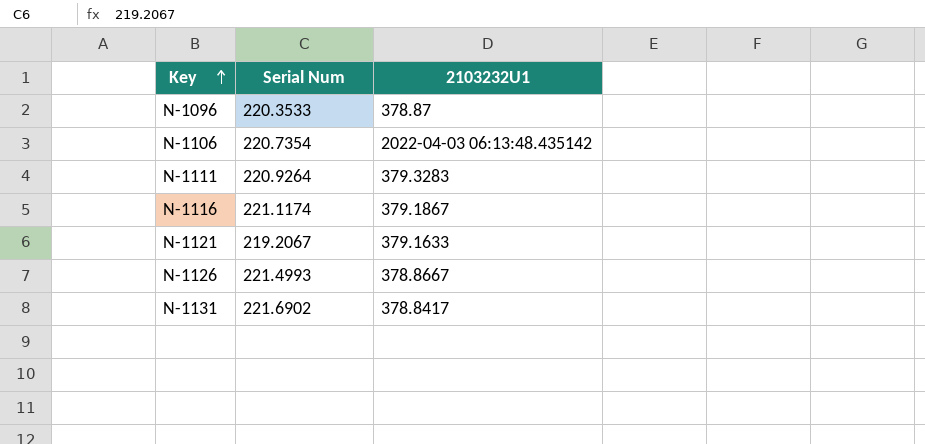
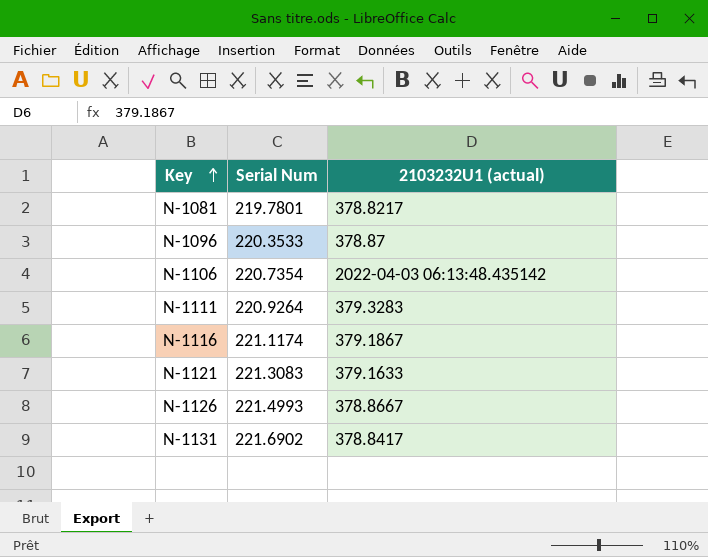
column name: 2103232U1 -> 2103232U1 (actual)
row N-1081: none -> 219.7801 | 378.8217
N-1121 | Serial Num: 219.2067 -> 221.3083

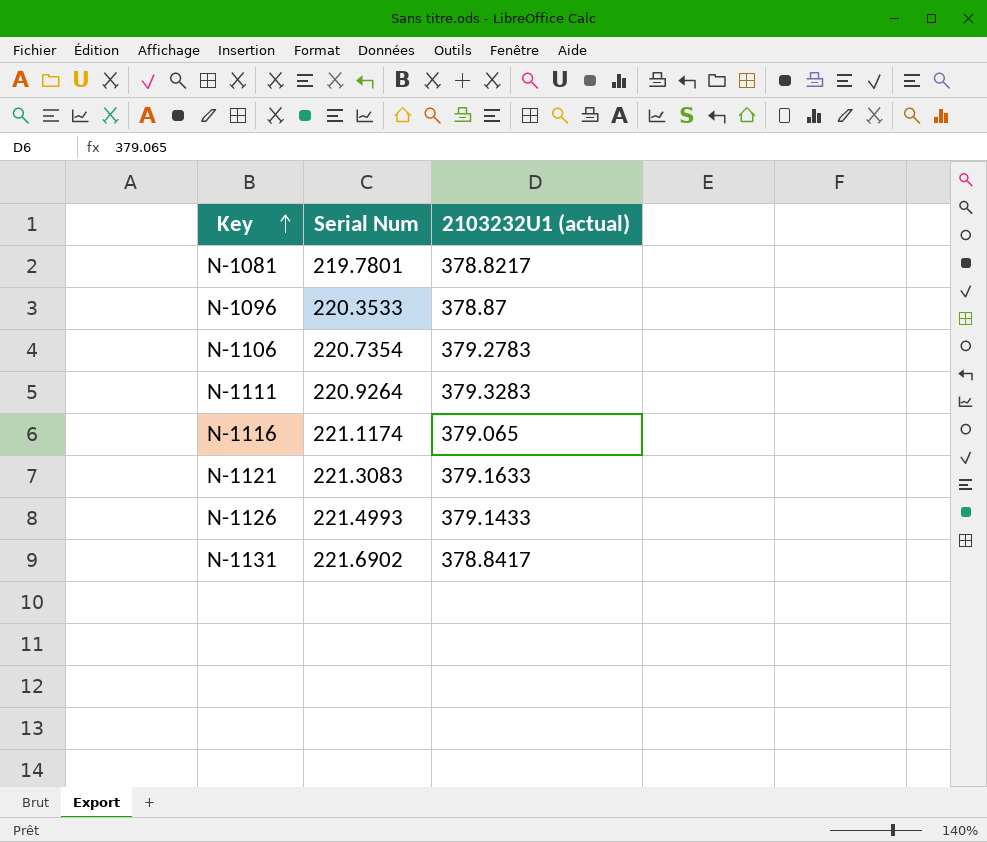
N-1106 | 2103232U1 (actual): 2022-04-03 06:13:48.435142 -> 379.2783
N-1116 | 2103232U1 (actual): 379.1867 -> 379.065
N-1126 | 2103232U1 (actual): 378.8667 -> 379.1433

